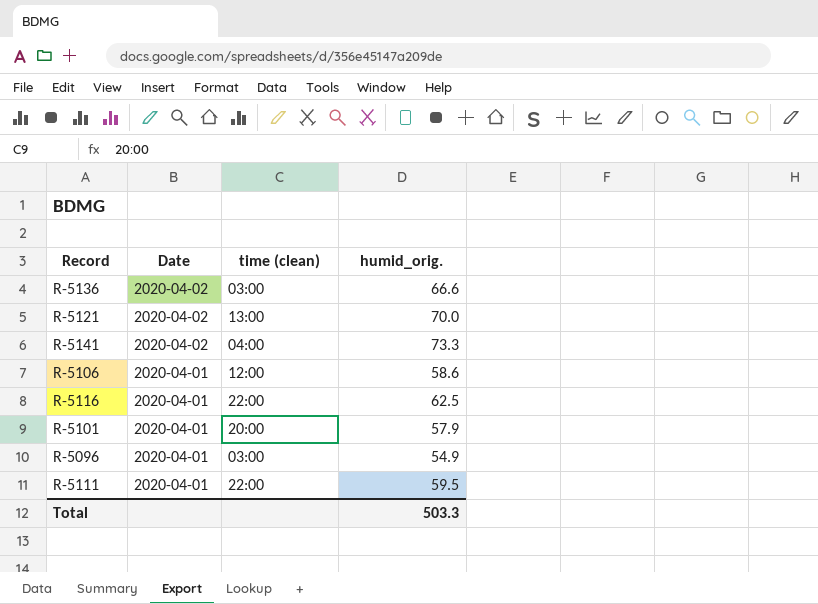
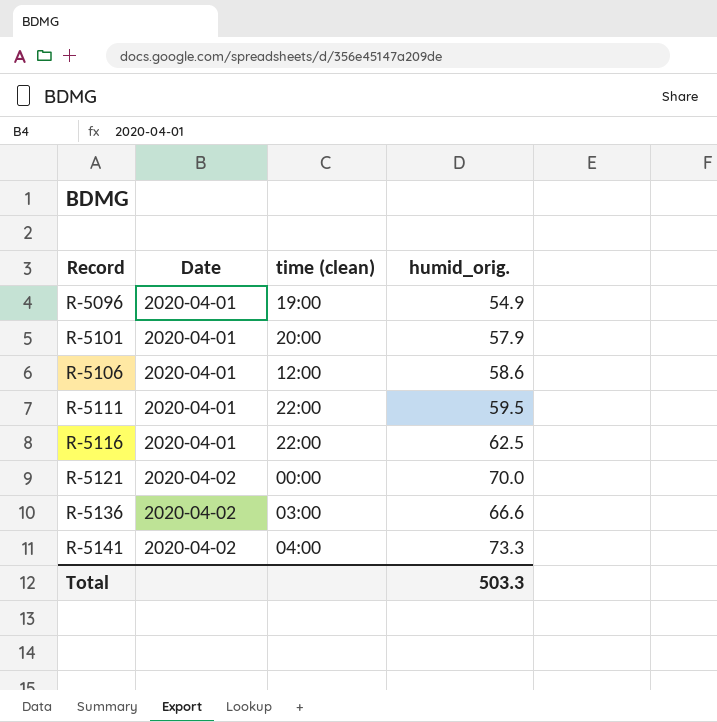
row order: Date descending -> Record ascending
R-5096 | time (clean): 03:00 -> 19:00
R-5121 | time (clean): 13:00 -> 00:00

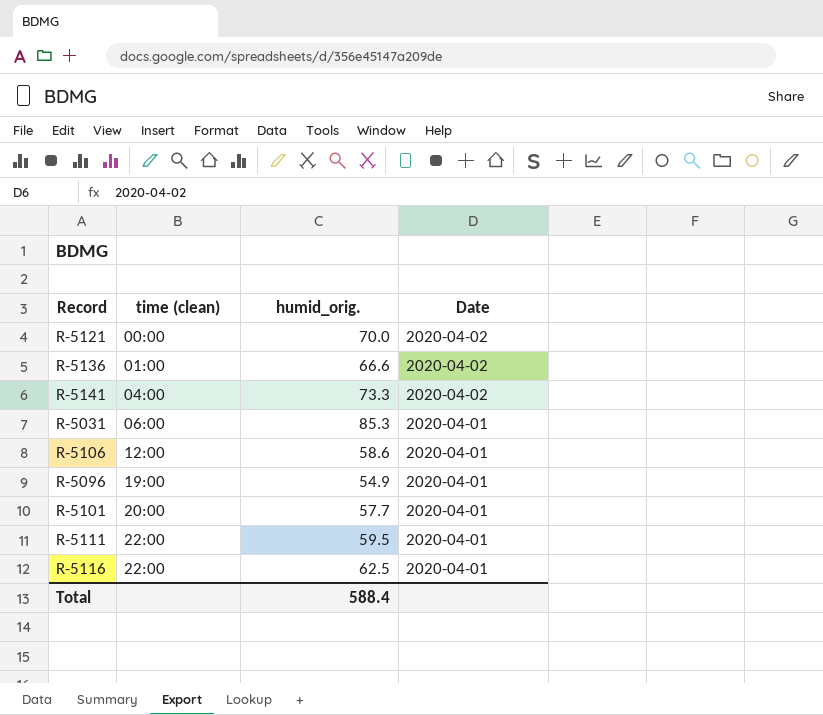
row order: Record ascending -> time (clean) ascending
column Date | position: 2 -> 4
R-5136 | time (clean): 03:00 -> 01:00
row R-5031: none -> 06:00 | 85.3 | 2020-04-01
R-5101 | humid_orig.: 57.9 -> 57.7
Total | humid_orig.: 503.3 -> 588.4

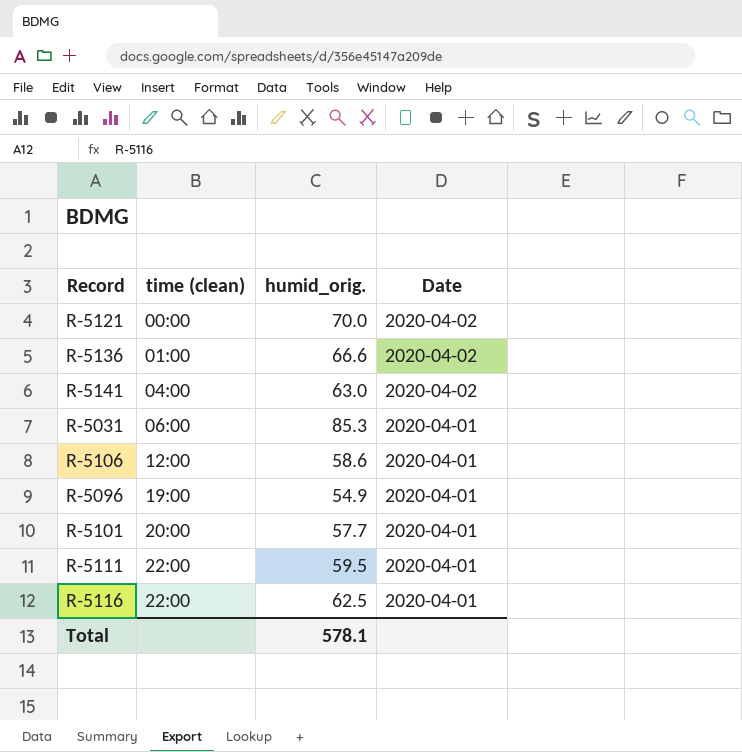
R-5141 | humid_orig.: 73.3 -> 63.0
Total | humid_orig.: 588.4 -> 578.1

